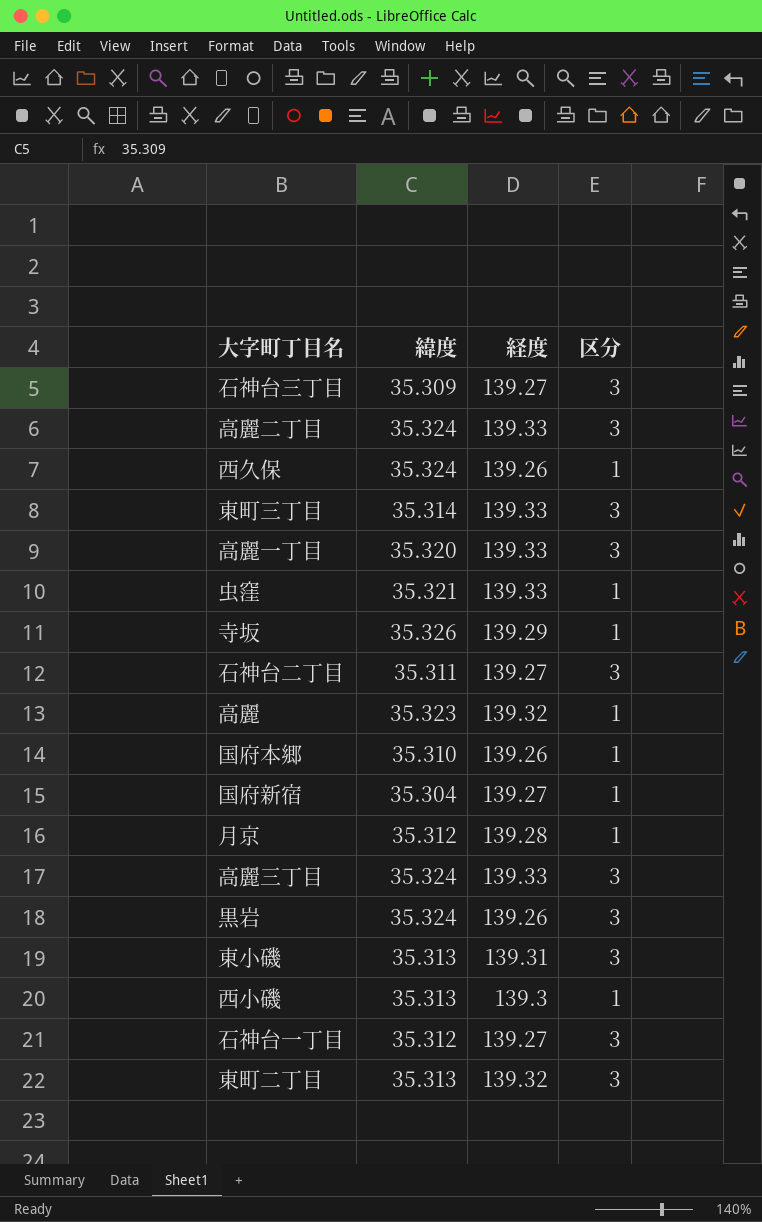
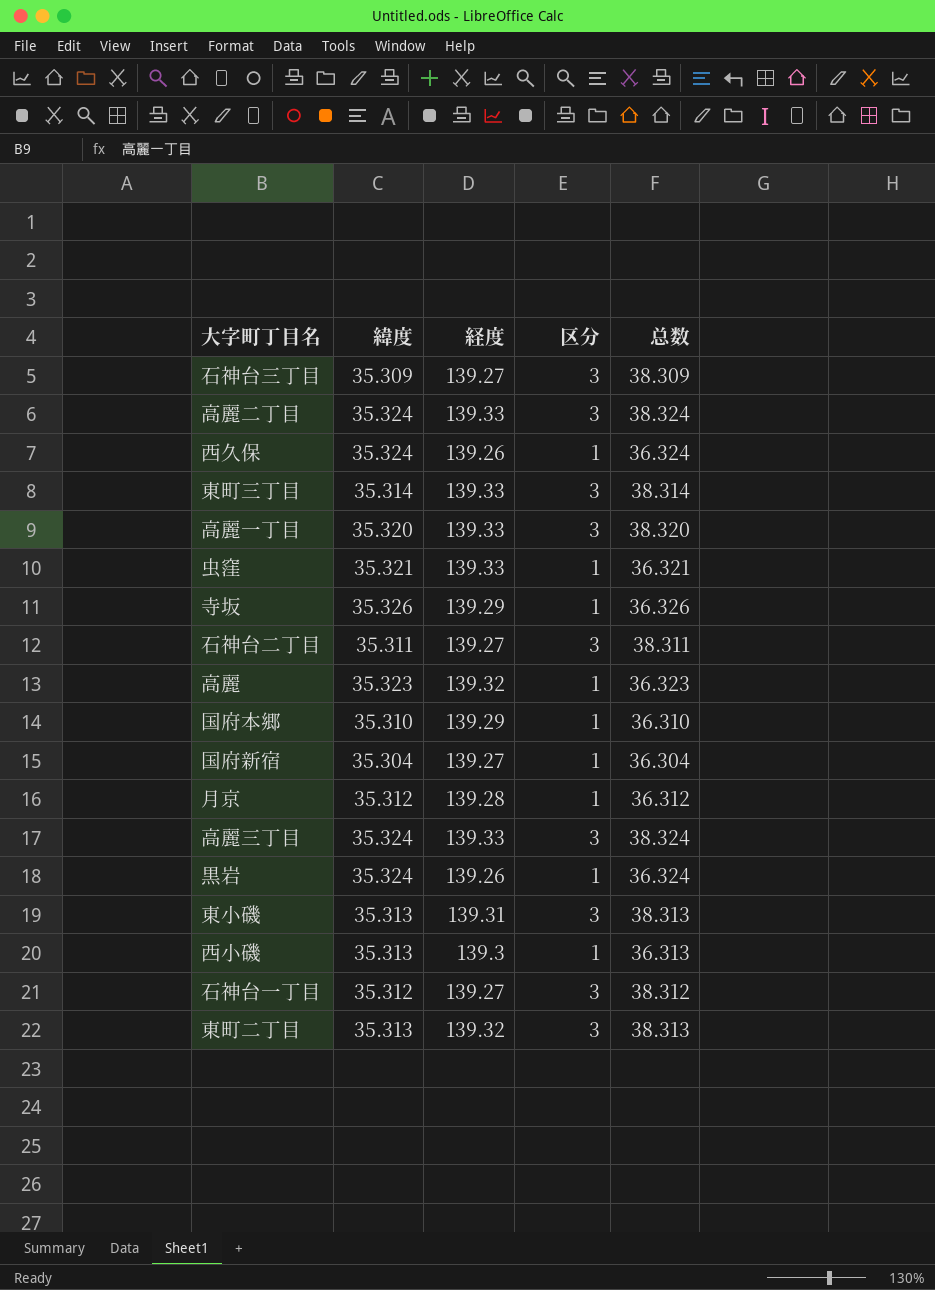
column 总数 | formula: none -> [緯度] + [区分]
国府本郷 | 経度: 139.26 -> 139.29
黒岩 | 区分: 3 -> 1

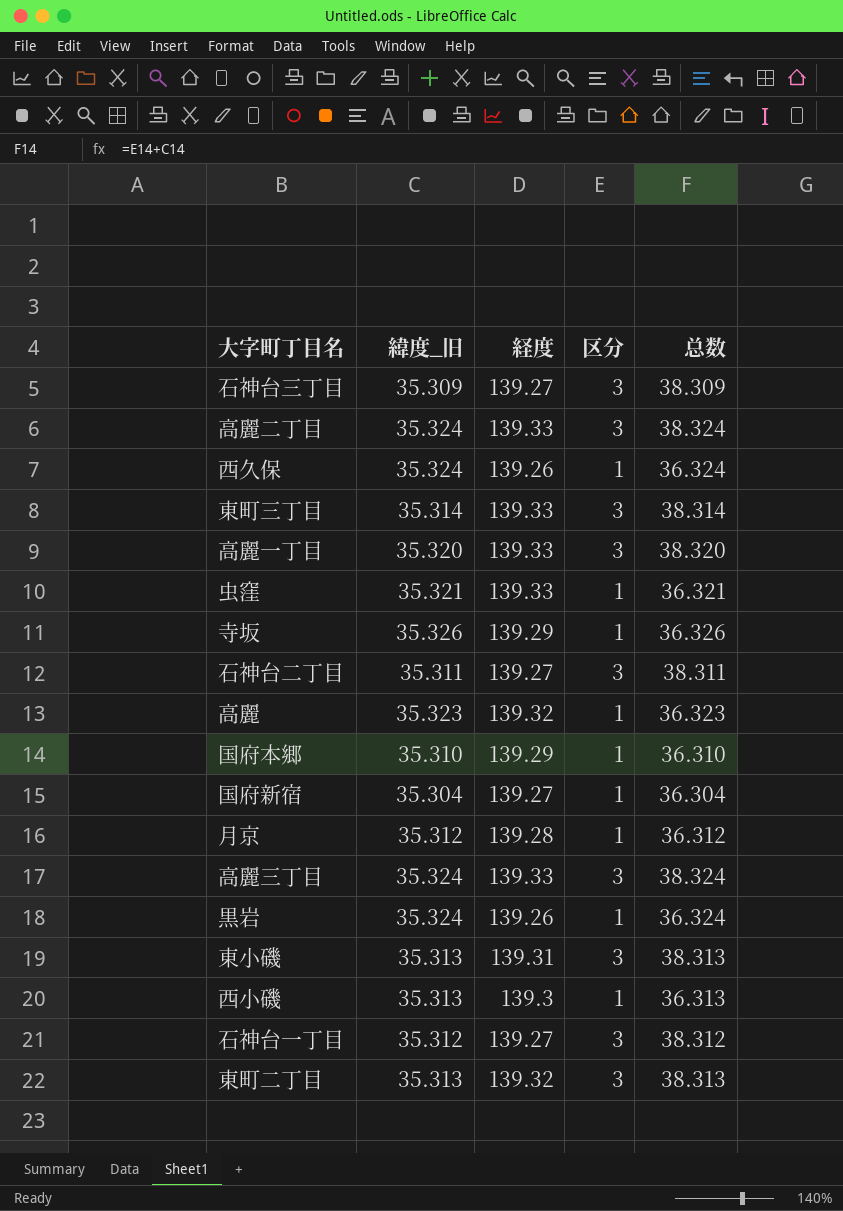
column name: 緯度 -> 緯度_旧

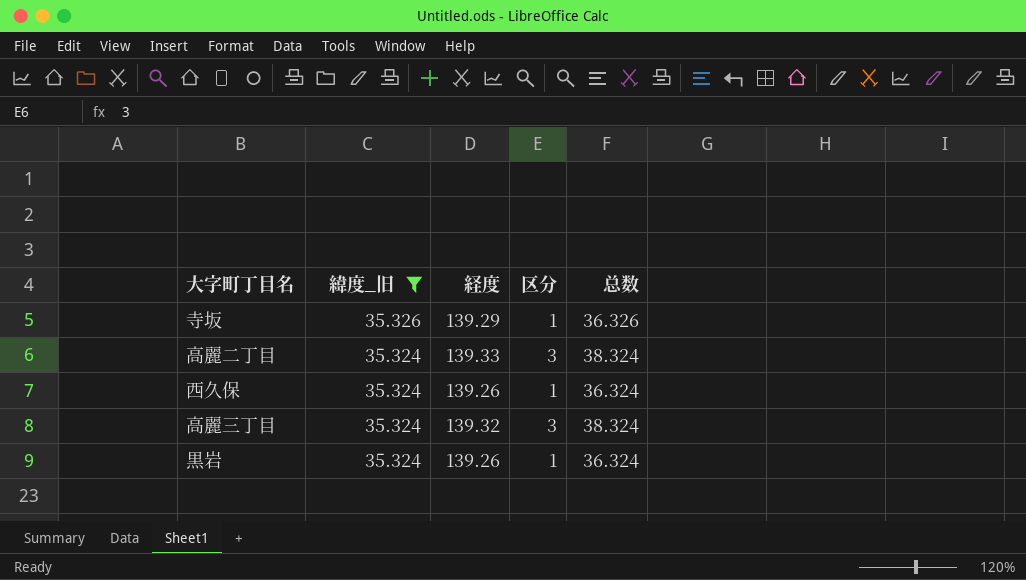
filter: none -> 緯度_旧 >= 35.324
row order: none -> 緯度_旧 descending
高麗三丁目 | 経度: 139.33 -> 139.32

